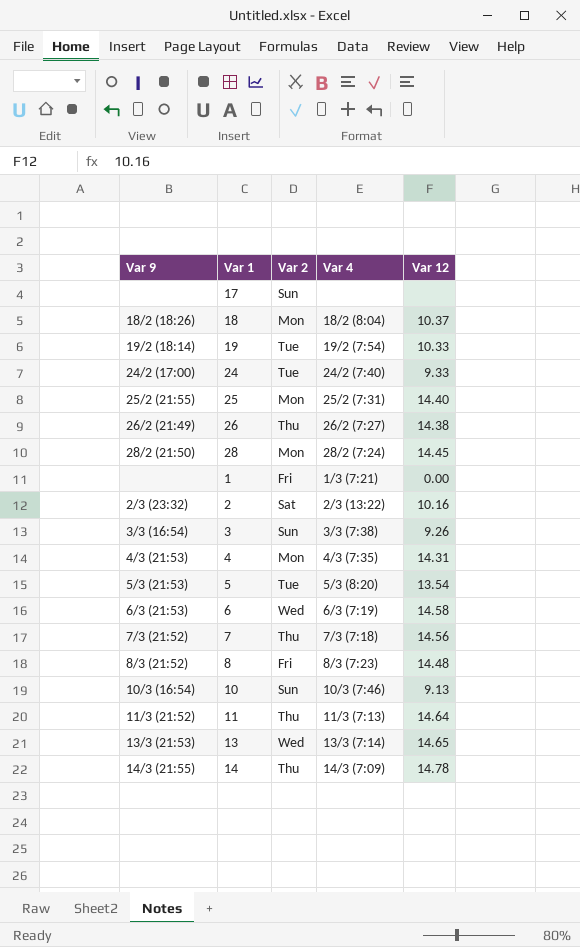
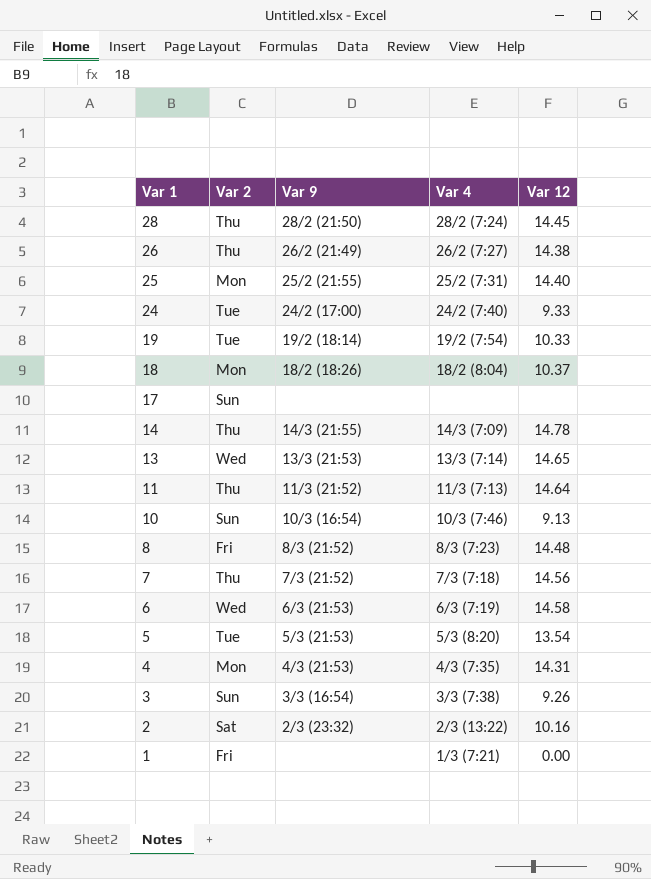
row order: none -> Var 1 descending
column Var 9 | position: 1 -> 3
28 | Var 2: Mon -> Thu

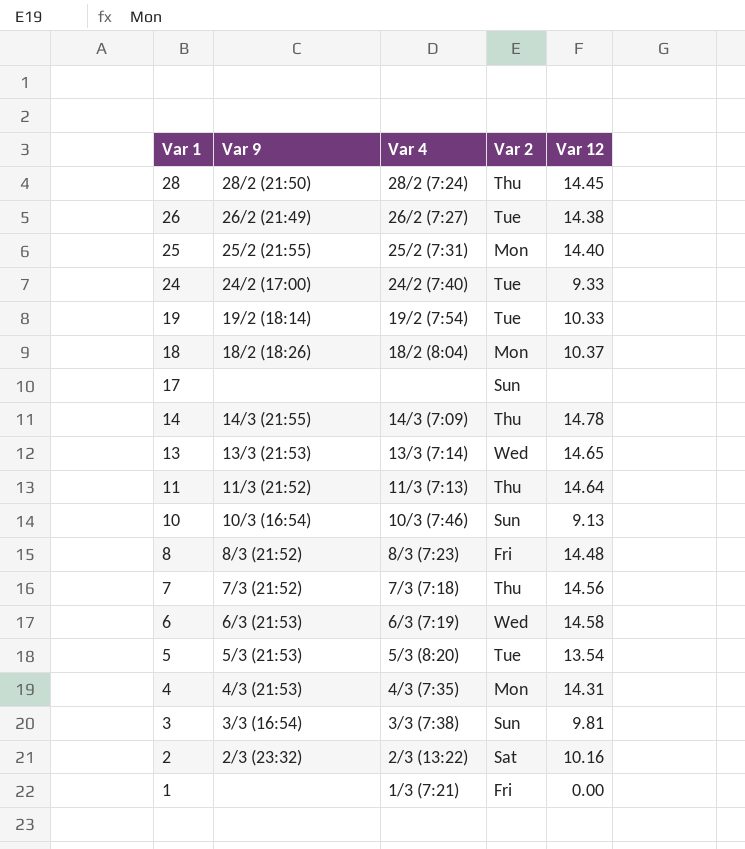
column Var 2 | position: 2 -> 4
26 | Var 2: Thu -> Tue
3 | Var 12: 9.26 -> 9.81

